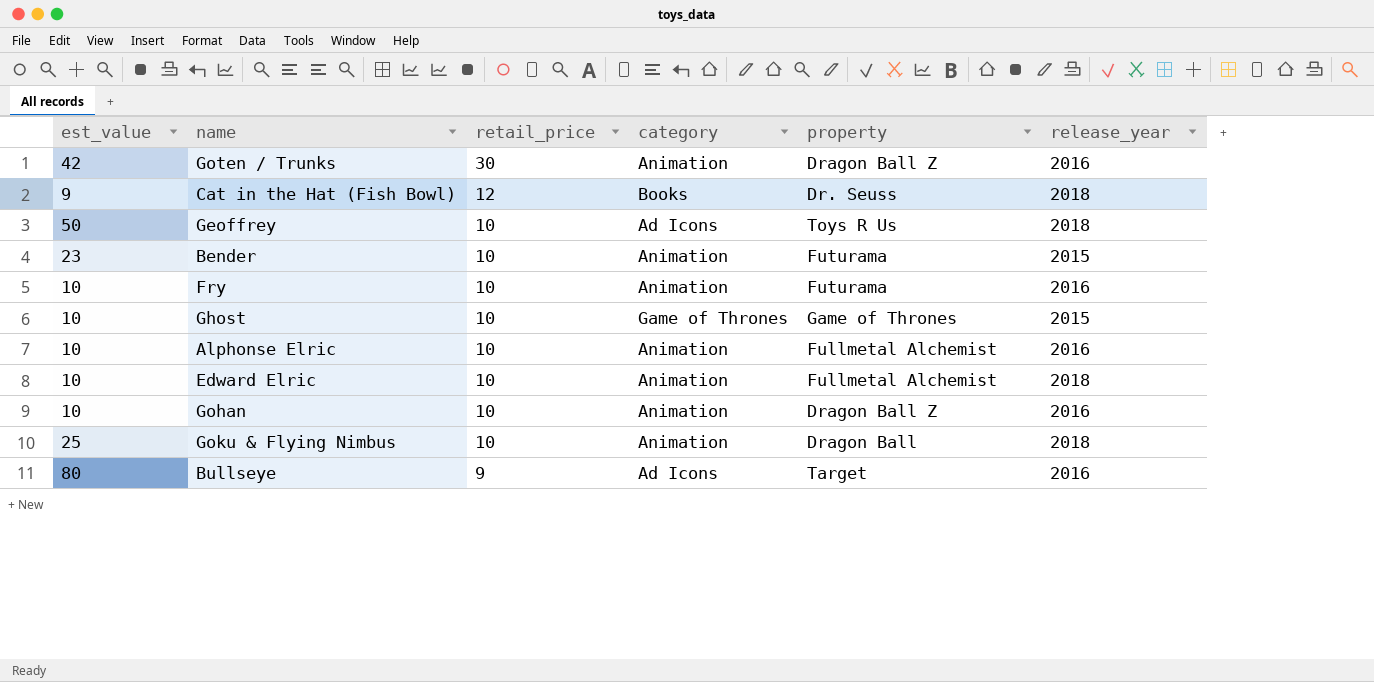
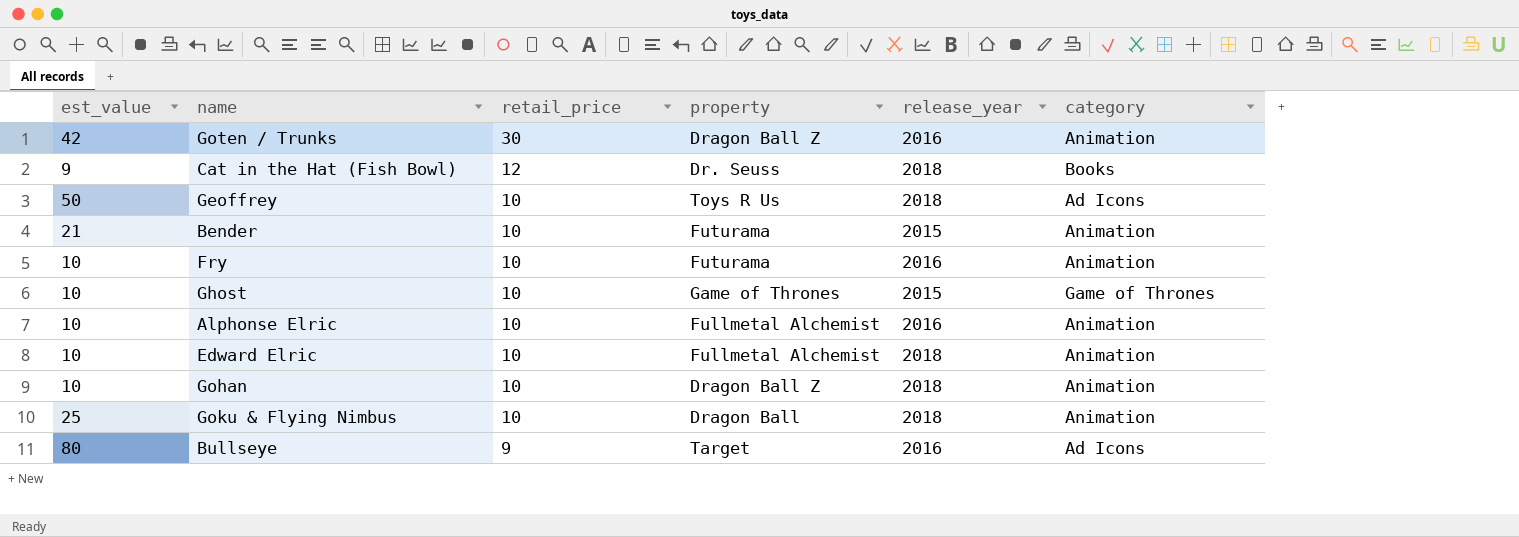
column category | position: 4 -> 6
Bender | est_value: 23 -> 21
Gohan | release_year: 2016 -> 2018

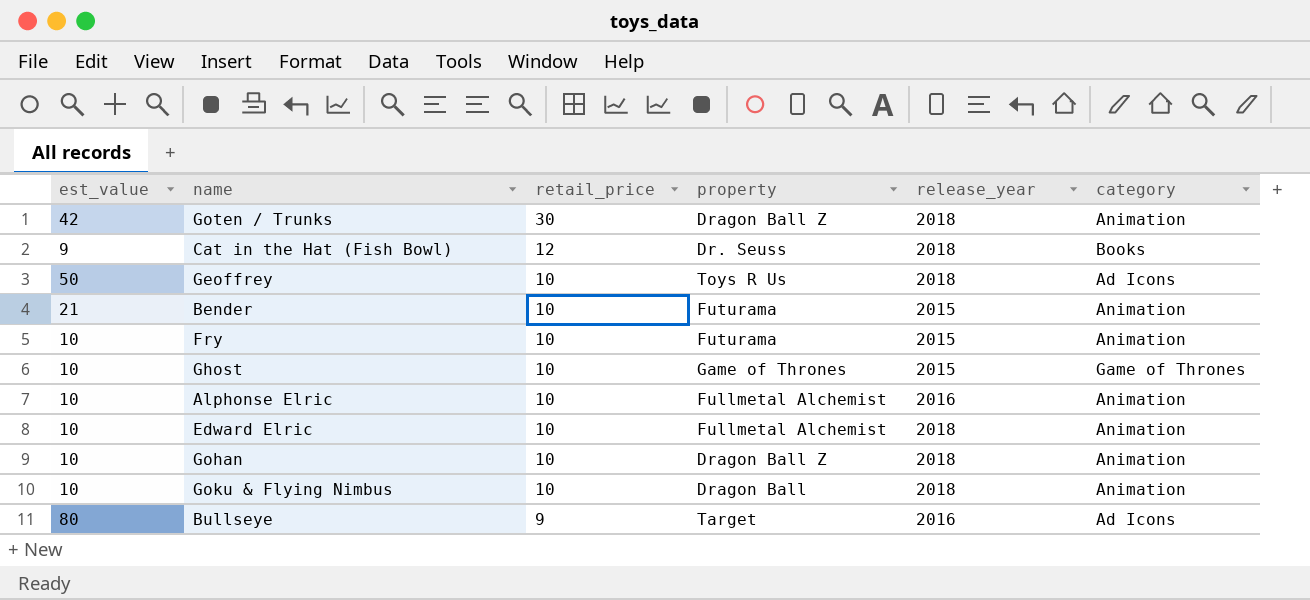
Goten / Trunks | release_year: 2016 -> 2018
Fry | release_year: 2016 -> 2015
Goku & Flying Nimbus | est_value: 25 -> 10

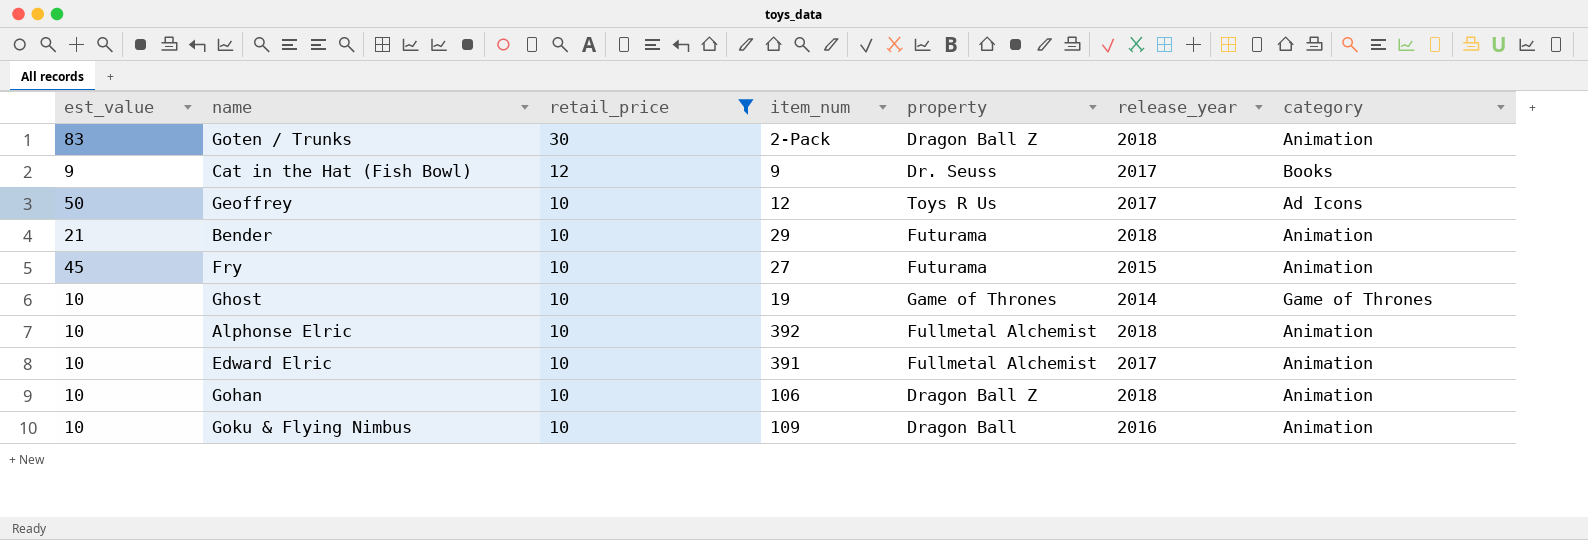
filter: none -> retail_price != 9
column item_num | position: none -> 4
Goten / Trunks | est_value: 42 -> 83
Cat in the Hat (Fish Bowl) | release_year: 2018 -> 2017
Geoffrey | release_year: 2018 -> 2017
Bender | release_year: 2015 -> 2018
Fry | est_value: 10 -> 45
Ghost | release_year: 2015 -> 2014
Alphonse Elric | release_year: 2016 -> 2018
Edward Elric | release_year: 2018 -> 2017
Goku & Flying Nimbus | release_year: 2018 -> 2016

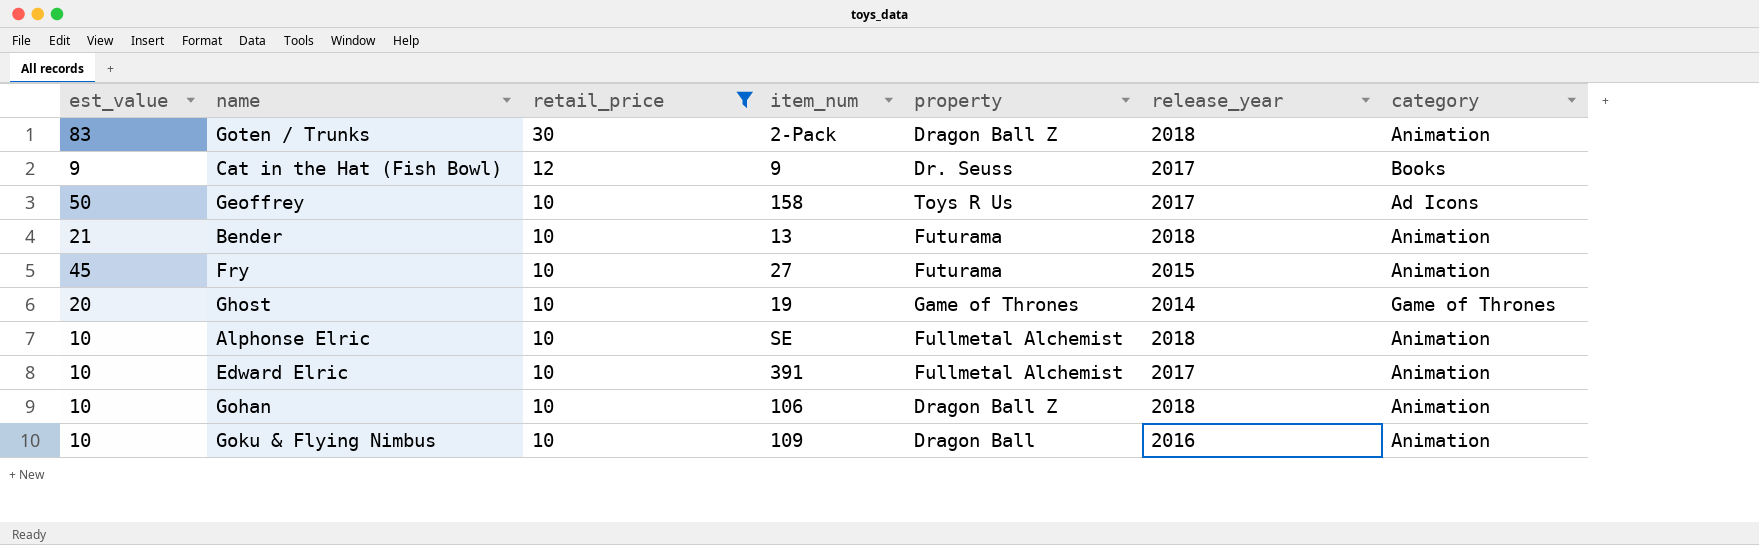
Geoffrey | item_num: 12 -> 158
Bender | item_num: 29 -> 13
Ghost | est_value: 10 -> 20
Alphonse Elric | item_num: 392 -> SE

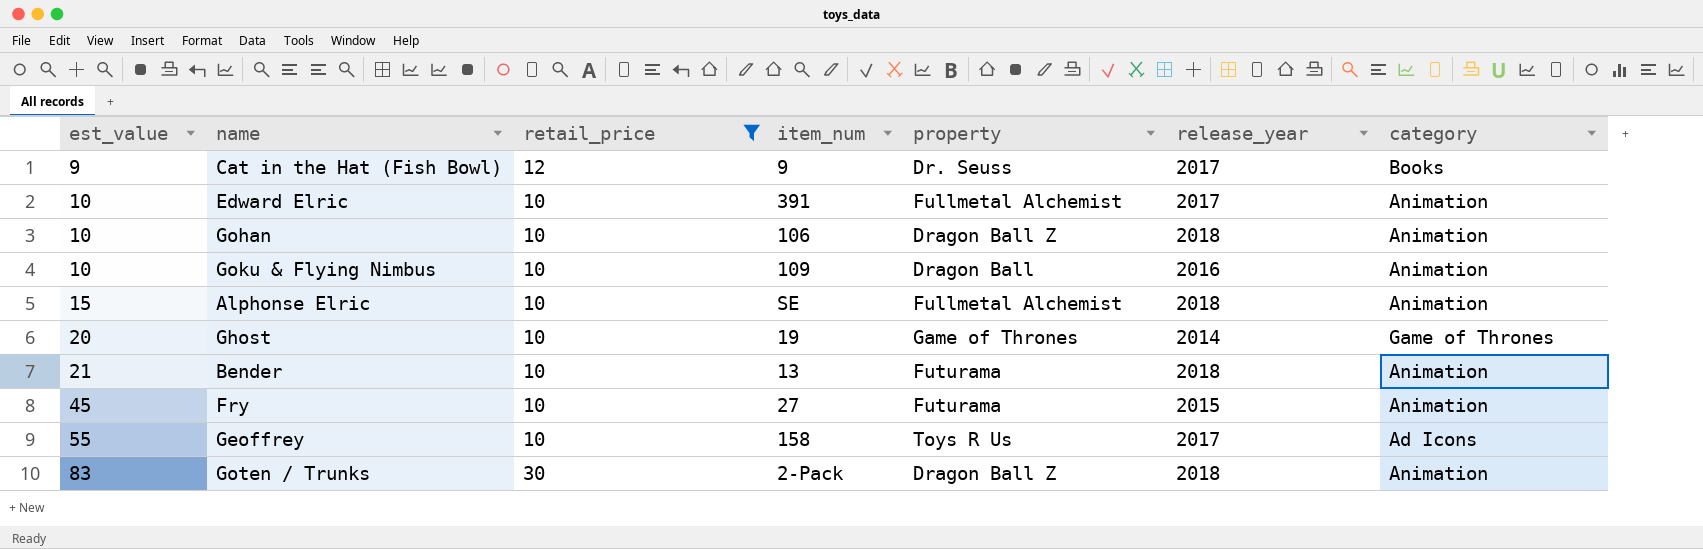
row order: retail_price descending -> est_value ascending
Alphonse Elric | est_value: 10 -> 15
Geoffrey | est_value: 50 -> 55

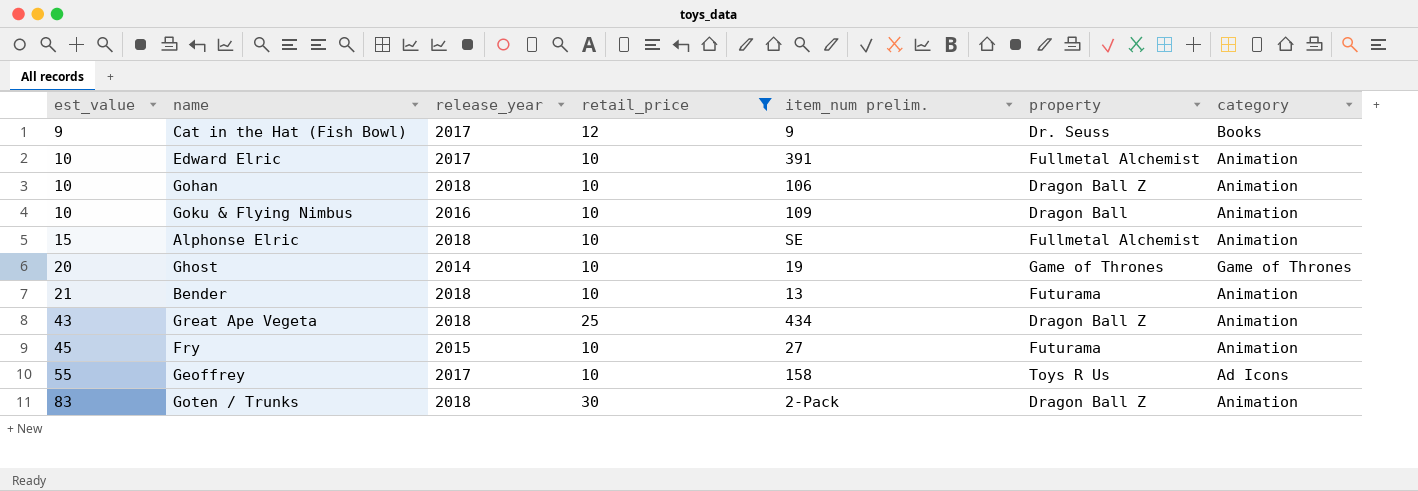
column release_year | position: 6 -> 3
column name: item_num -> item_num prelim.
row Great Ape Vegeta: none -> 43 | 2018 | 25 | 434 | Dragon Ball Z | Animation

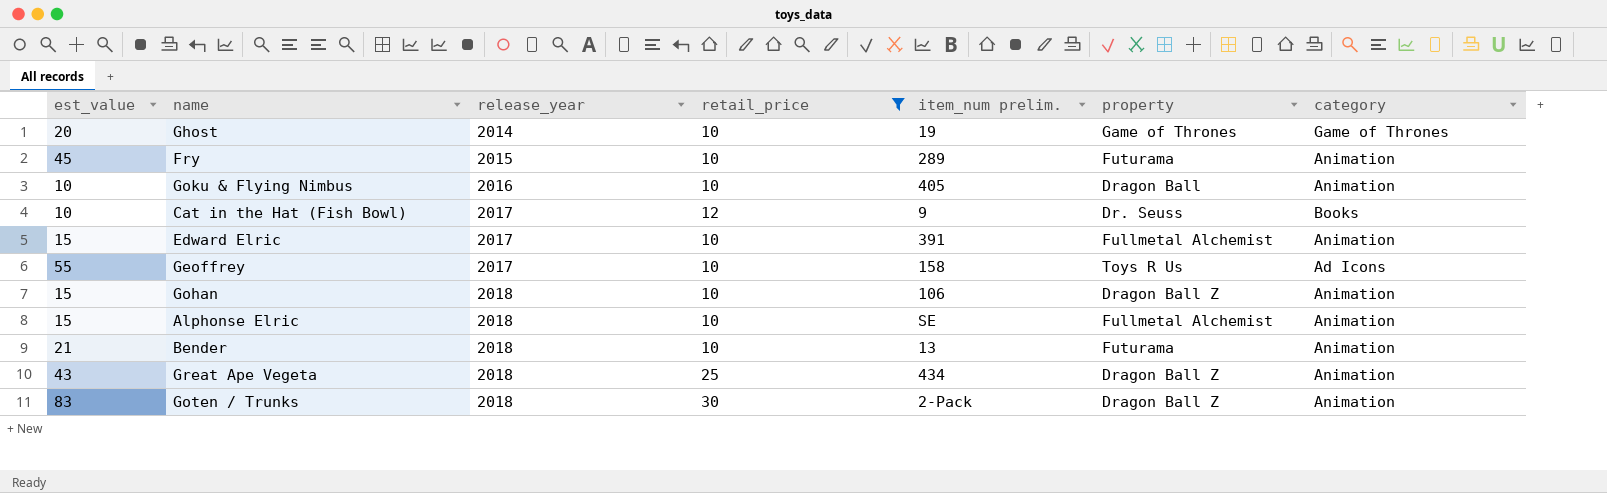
row order: est_value ascending -> release_year ascending
Fry | item_num prelim.: 27 -> 289
Goku & Flying Nimbus | item_num prelim.: 109 -> 405
Cat in the Hat (Fish Bowl) | est_value: 9 -> 10
Edward Elric | est_value: 10 -> 15
Gohan | est_value: 10 -> 15

